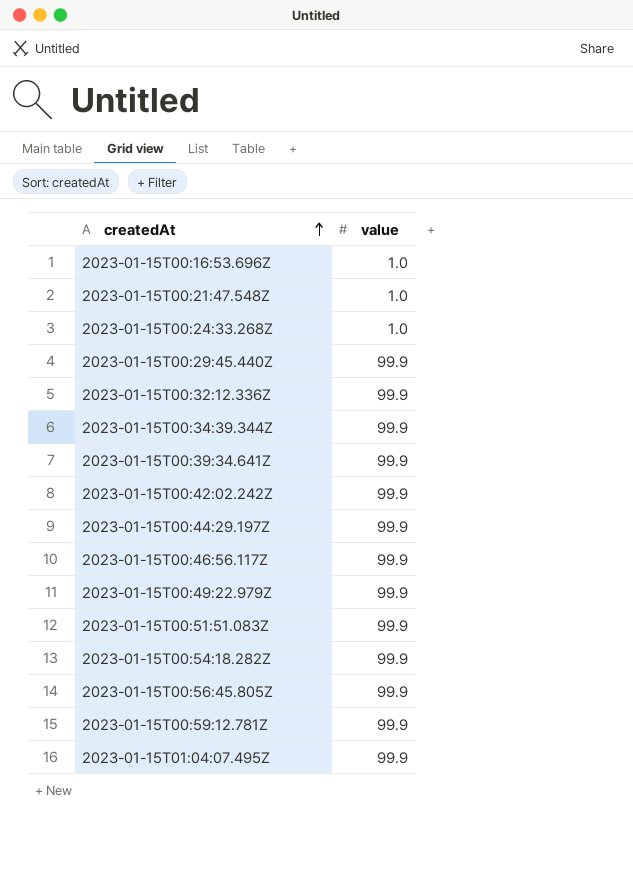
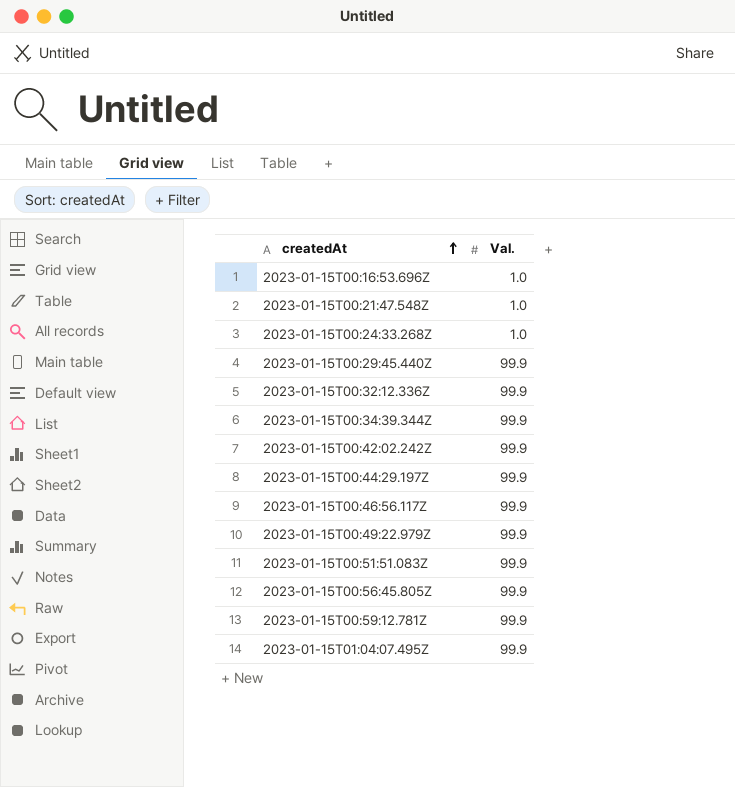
column name: value -> Val.
row 2023-01-15T00:39:34.641Z: 99.9 -> none
row 2023-01-15T00:54:18.282Z: 99.9 -> none

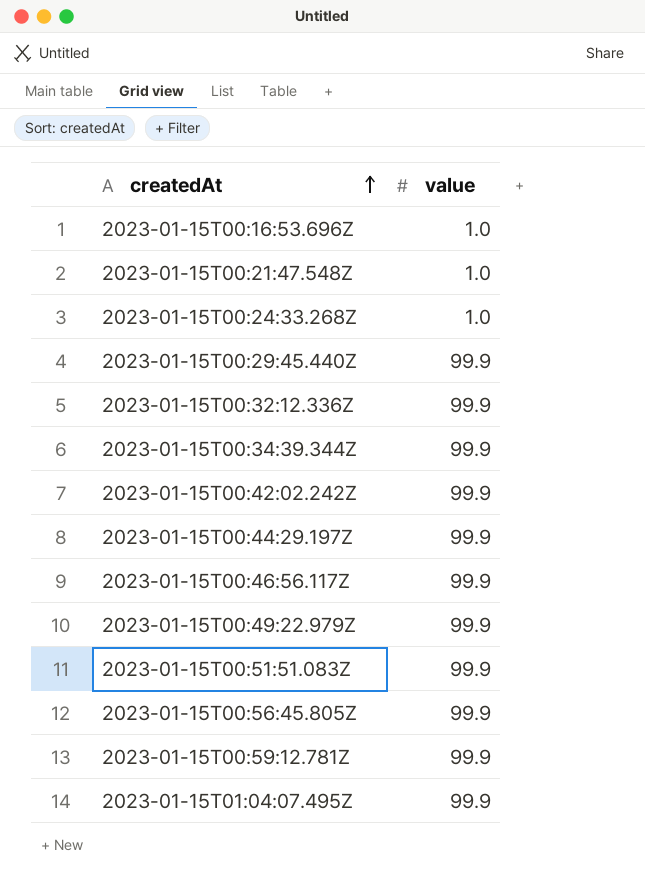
column name: Val. -> value

